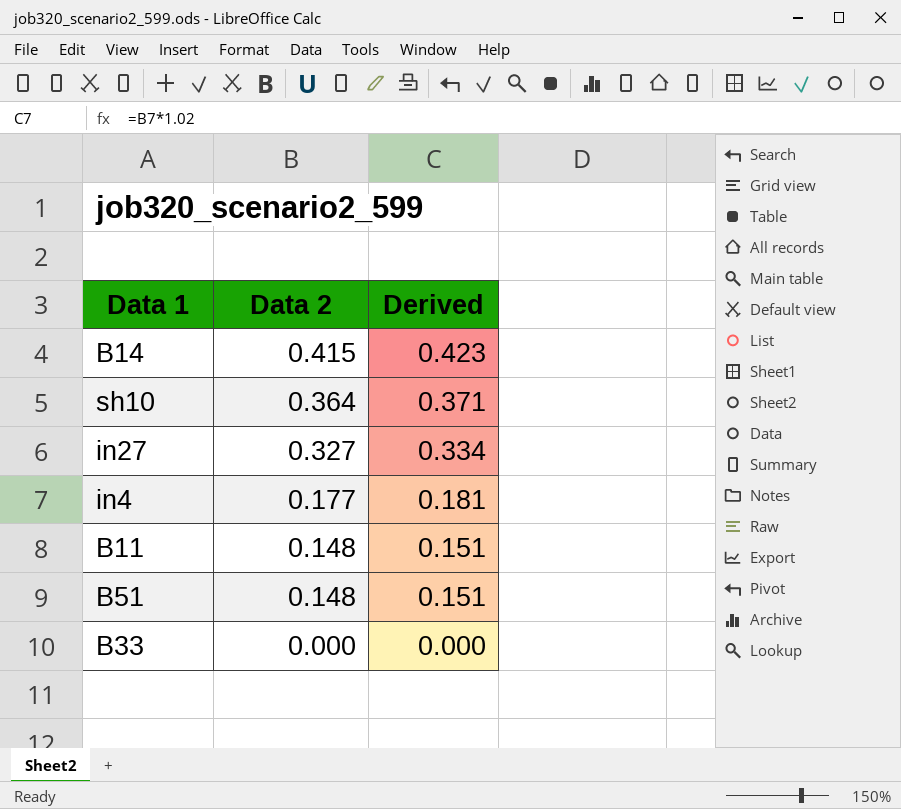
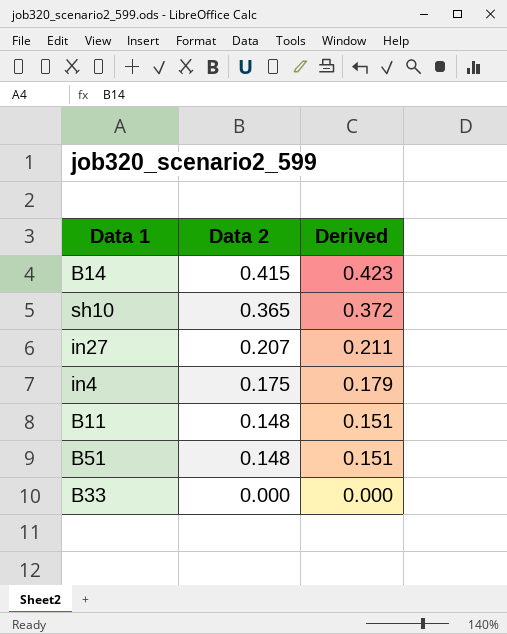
sh10 | Data 2: 0.364 -> 0.365
sh10 | Derived: 0.371 -> 0.372
in27 | Data 2: 0.327 -> 0.207
in27 | Derived: 0.334 -> 0.211
in4 | Data 2: 0.177 -> 0.175
in4 | Derived: 0.181 -> 0.179

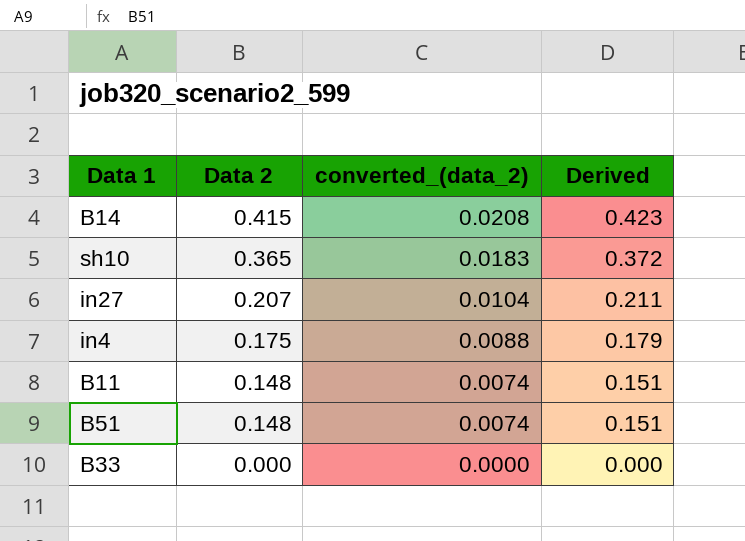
column converted_(data_2) | formula: none -> [Data 2] * 0.05

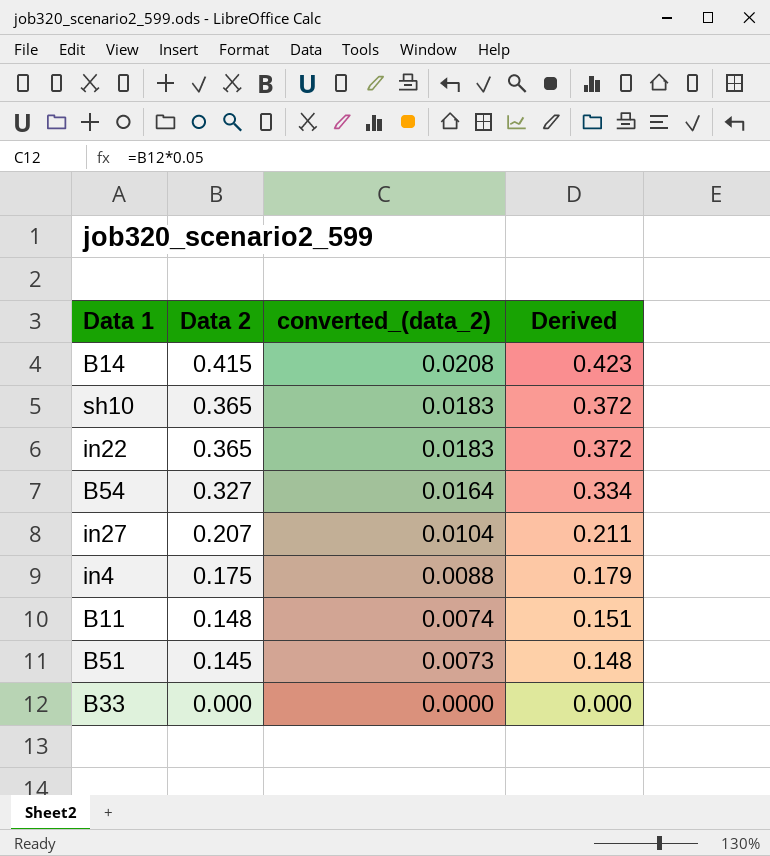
row in22: none -> 0.365 | 0.0183 | 0.372
row B54: none -> 0.327 | 0.0164 | 0.334
B51 | Data 2: 0.148 -> 0.145
B51 | converted_(data_2): 0.0074 -> 0.0073
B51 | Derived: 0.151 -> 0.148

